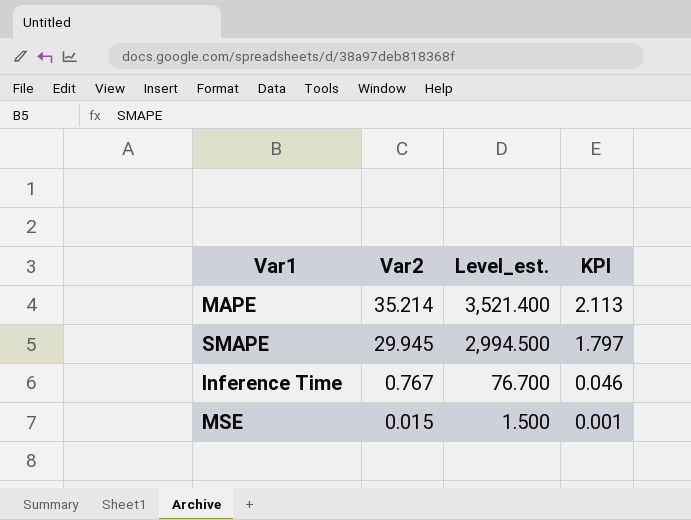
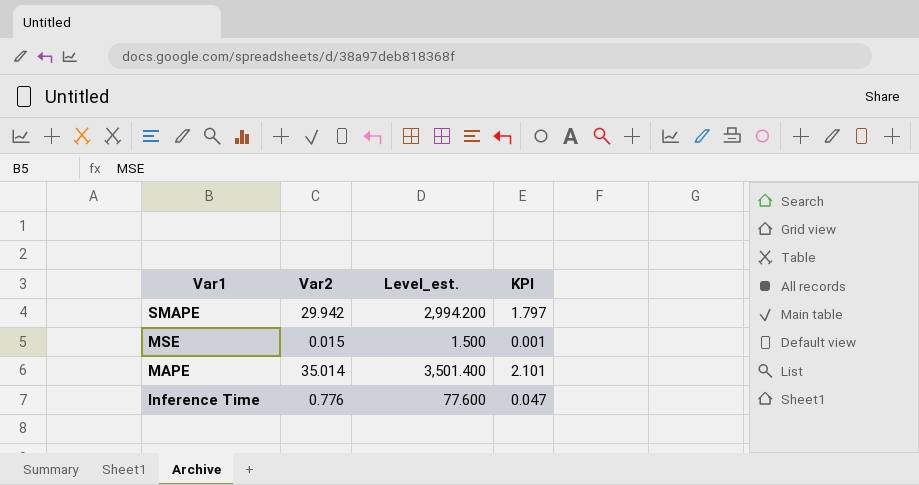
row order: Var2 descending -> Var1 descending
SMAPE | Var2: 29.945 -> 29.942
SMAPE | Level_est.: 2,994.500 -> 2,994.200
MAPE | Var2: 35.214 -> 35.014
MAPE | Level_est.: 3,521.400 -> 3,501.400
MAPE | KPI: 2.113 -> 2.101
Inference Time | Var2: 0.767 -> 0.776
Inference Time | Level_est.: 76.700 -> 77.600
Inference Time | KPI: 0.046 -> 0.047

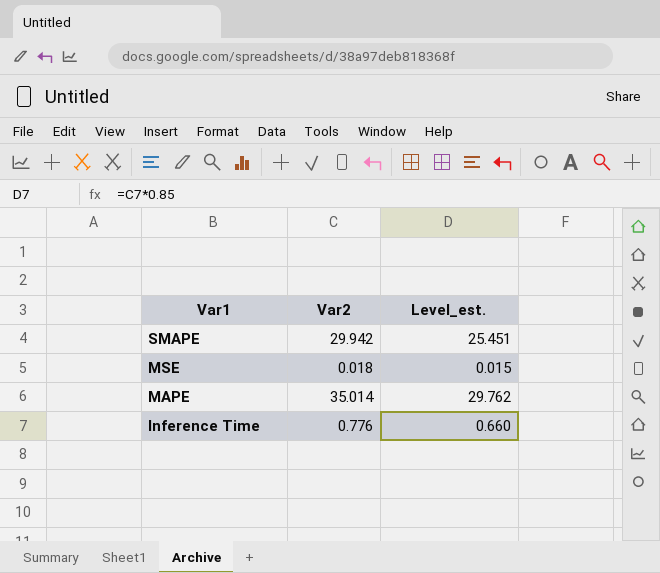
column KPI | formula: [Var2] * 0.06 -> none
column Level_est. | formula: [Var2] * 100 -> [Var2] * 0.85
MSE | Var2: 0.015 -> 0.018

